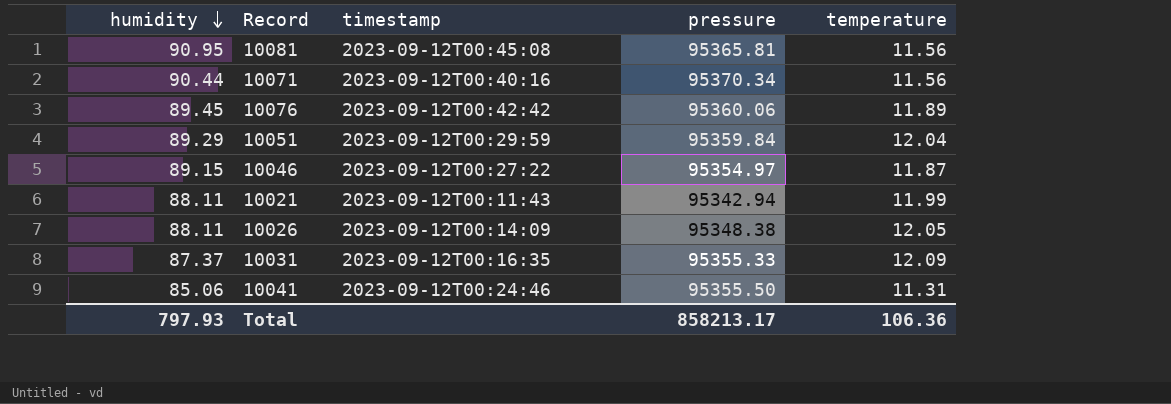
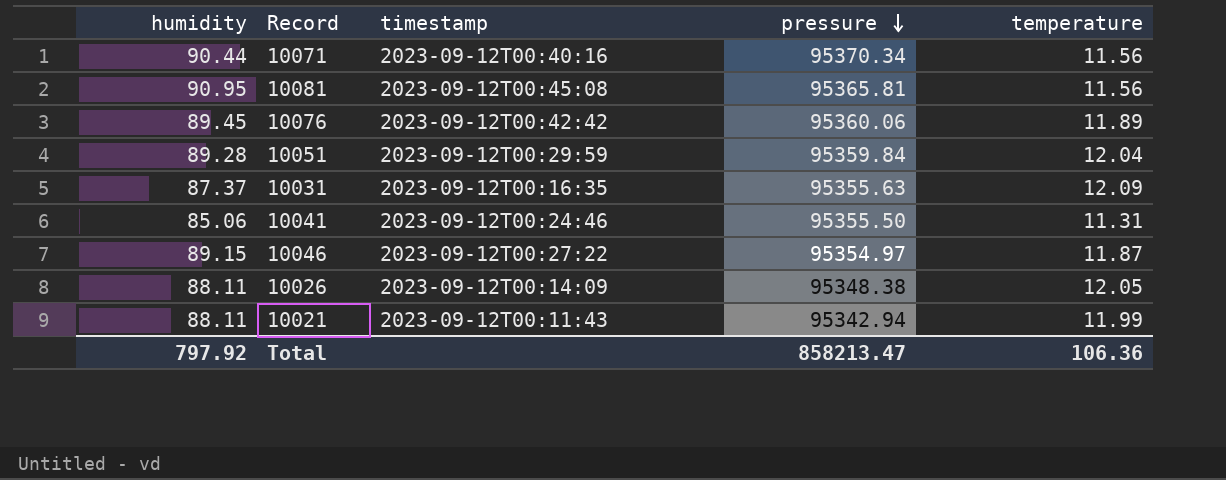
row order: humidity descending -> pressure descending
10051 | humidity: 89.29 -> 89.28
10031 | pressure: 95355.33 -> 95355.63
Total | humidity: 797.93 -> 797.92
Total | pressure: 858213.17 -> 858213.47

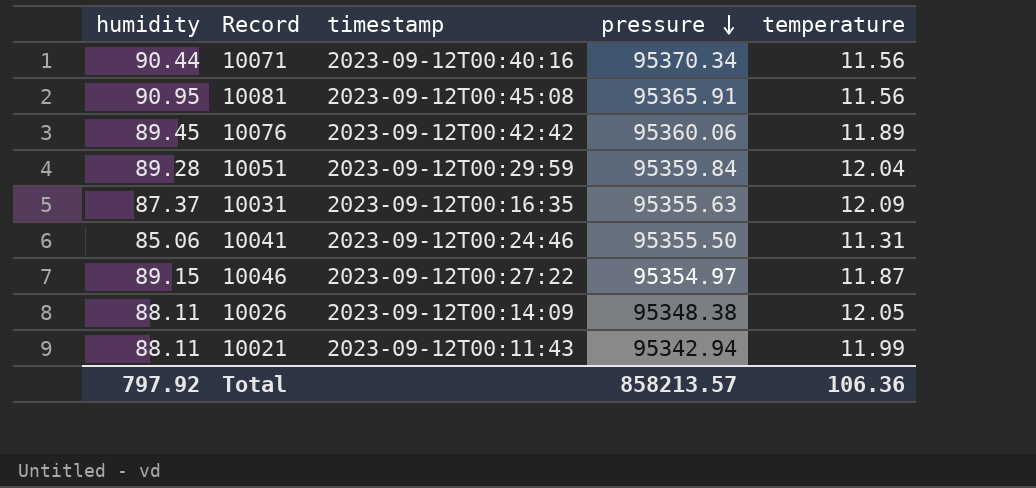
10081 | pressure: 95365.81 -> 95365.91
Total | pressure: 858213.47 -> 858213.57

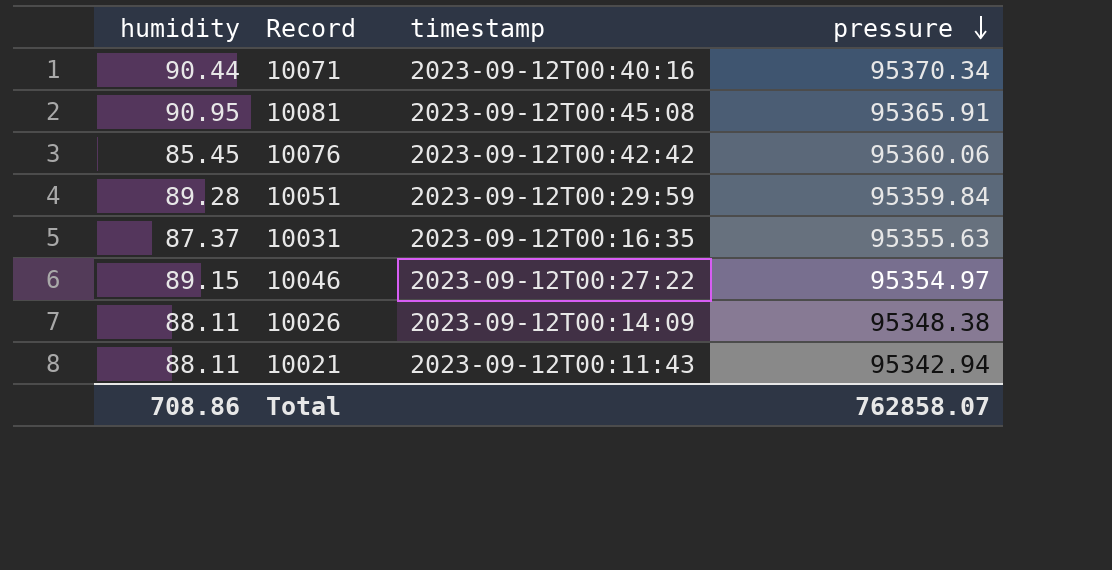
column temperature | position: 5 -> none
row 10041: 85.06 | 2023-09-12T00:24:46 | 95355.50 | 11.31 -> none
10076 | humidity: 89.45 -> 85.45
Total | humidity: 797.92 -> 708.86
Total | pressure: 858213.57 -> 762858.07

